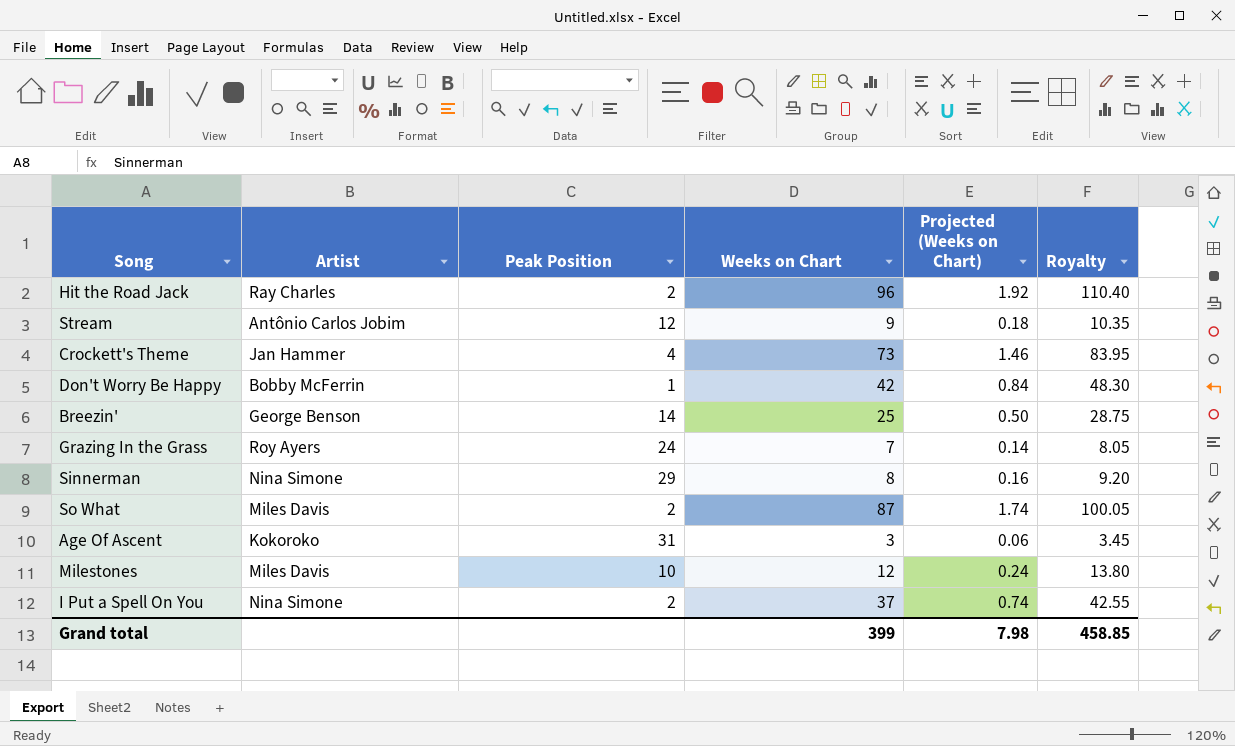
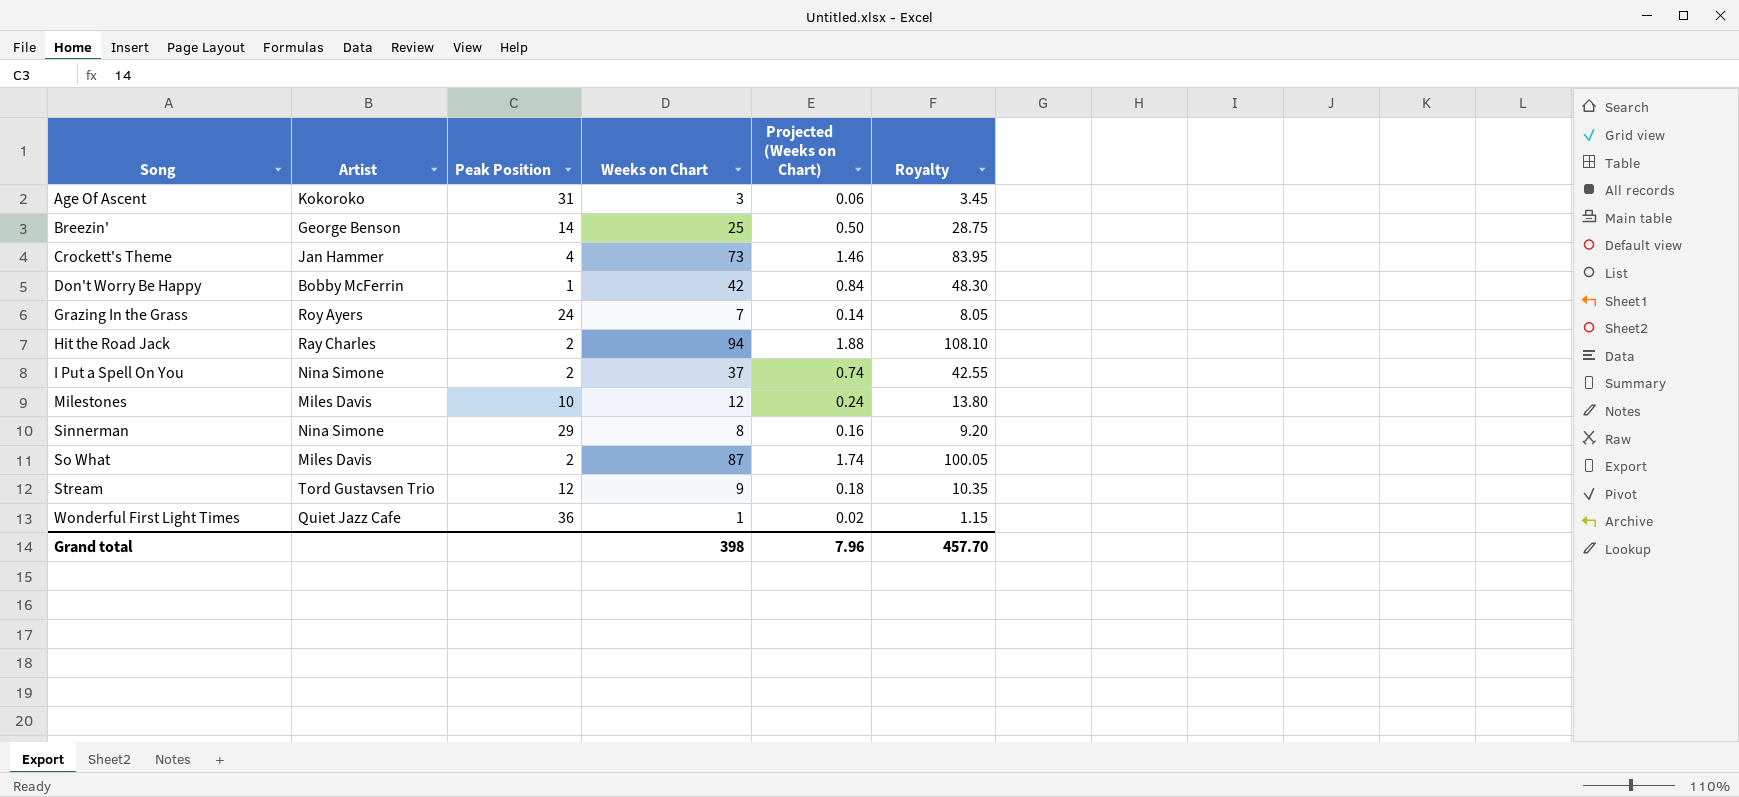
row order: none -> Song ascending
Hit the Road Jack | Weeks on Chart: 96 -> 94
Hit the Road Jack | Projected (Weeks on Chart): 1.92 -> 1.88
Hit the Road Jack | Royalty: 110.40 -> 108.10
Stream | Artist: Antônio Carlos Jobim -> Tord Gustavsen Trio
row Wonderful First Light Times: none -> Quiet Jazz Cafe | 36 | 1 | 0.02 | 1.15
Grand total | Weeks on Chart: 399 -> 398
Grand total | Projected (Weeks on Chart): 7.98 -> 7.96
Grand total | Royalty: 458.85 -> 457.70

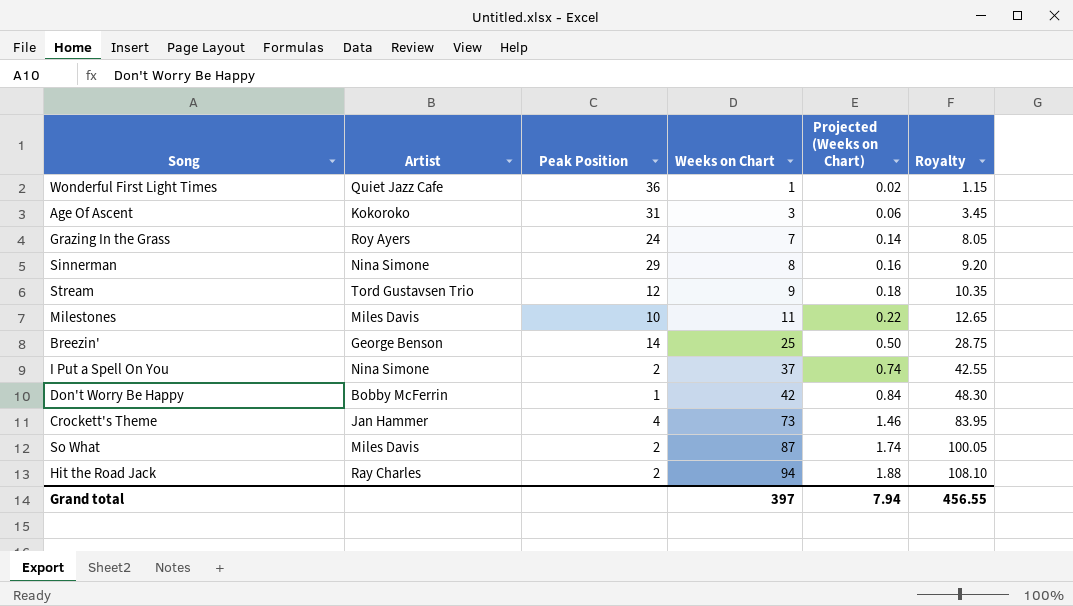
row order: Song ascending -> Weeks on Chart ascending
Milestones | Weeks on Chart: 12 -> 11
Milestones | Projected (Weeks on Chart): 0.24 -> 0.22
Milestones | Royalty: 13.80 -> 12.65
Grand total | Weeks on Chart: 398 -> 397
Grand total | Projected (Weeks on Chart): 7.96 -> 7.94
Grand total | Royalty: 457.70 -> 456.55

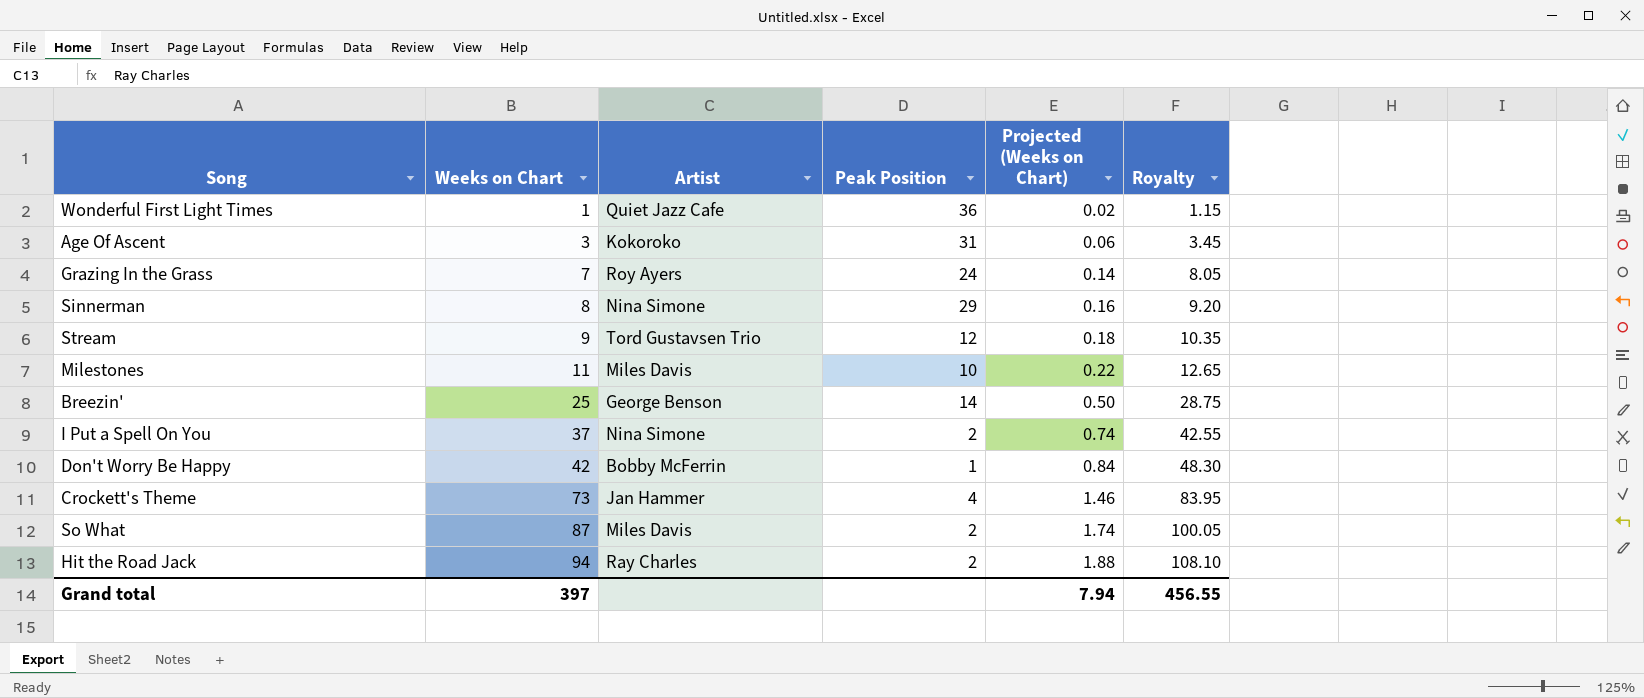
column Weeks on Chart | position: 4 -> 2

